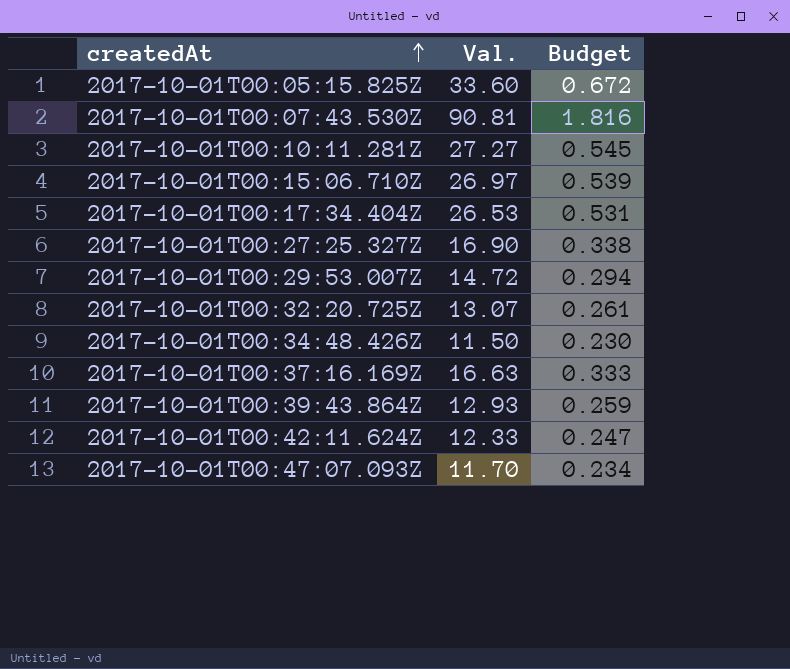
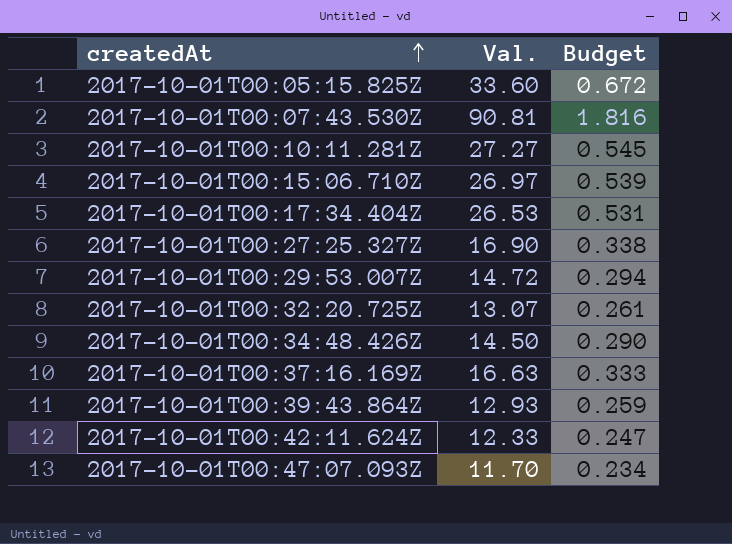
2017-10-01T00:34:48.426Z | Val.: 11.50 -> 14.50
2017-10-01T00:34:48.426Z | Budget: 0.230 -> 0.290

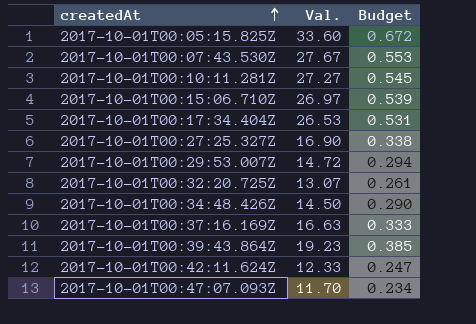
2017-10-01T00:07:43.530Z | Val.: 90.81 -> 27.67
2017-10-01T00:07:43.530Z | Budget: 1.816 -> 0.553
2017-10-01T00:39:43.864Z | Val.: 12.93 -> 19.23
2017-10-01T00:39:43.864Z | Budget: 0.259 -> 0.385

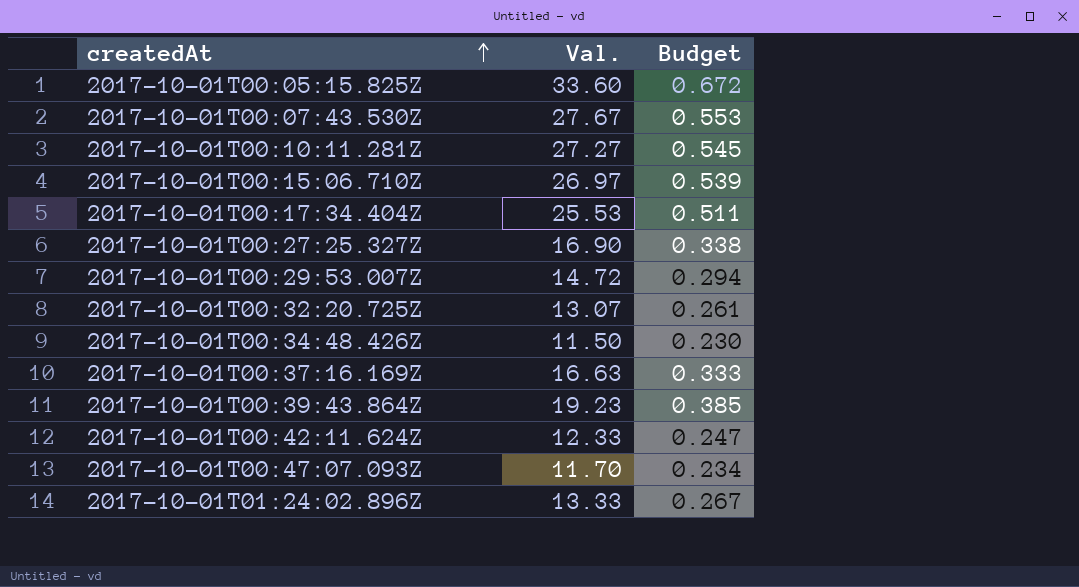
2017-10-01T00:17:34.404Z | Val.: 26.53 -> 25.53
2017-10-01T00:17:34.404Z | Budget: 0.531 -> 0.511
2017-10-01T00:34:48.426Z | Val.: 14.50 -> 11.50
2017-10-01T00:34:48.426Z | Budget: 0.290 -> 0.230
row 2017-10-01T01:24:02.896Z: none -> 13.33 | 0.267

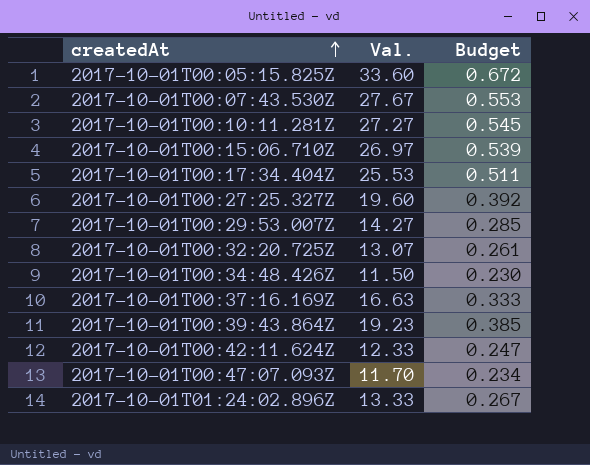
2017-10-01T00:27:25.327Z | Val.: 16.90 -> 19.60
2017-10-01T00:27:25.327Z | Budget: 0.338 -> 0.392
2017-10-01T00:29:53.007Z | Val.: 14.72 -> 14.27
2017-10-01T00:29:53.007Z | Budget: 0.294 -> 0.285

